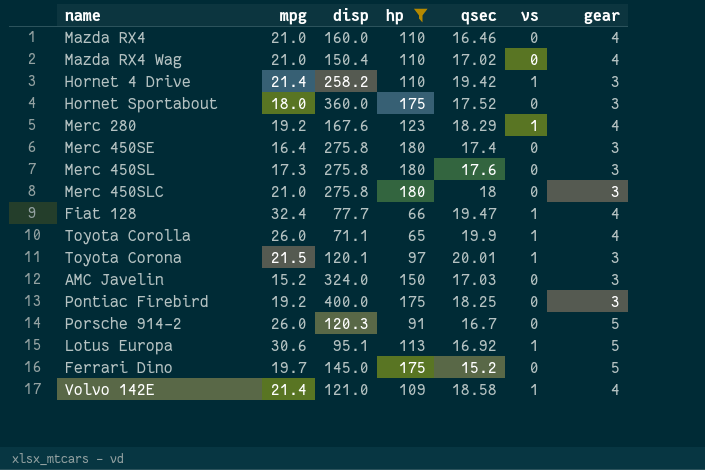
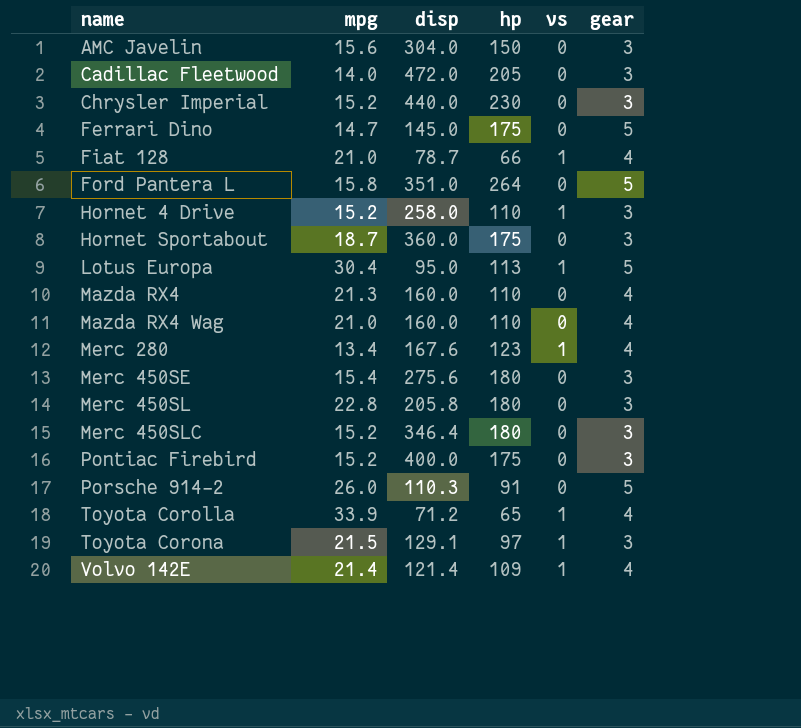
filter: hp <= 180 -> none
row order: none -> name ascending
column qsec | position: 5 -> none
AMC Javelin | mpg: 15.2 -> 15.6
AMC Javelin | disp: 324.0 -> 304.0
Ferrari Dino | mpg: 19.7 -> 14.7
Fiat 128 | mpg: 32.4 -> 21.0
Fiat 128 | disp: 77.7 -> 78.7
Hornet 4 Drive | mpg: 21.4 -> 15.2
Hornet 4 Drive | disp: 258.2 -> 258.0
Hornet Sportabout | mpg: 18.0 -> 18.7
Lotus Europa | mpg: 30.6 -> 30.4
Lotus Europa | disp: 95.1 -> 95.0
Mazda RX4 | mpg: 21.0 -> 21.3
Mazda RX4 Wag | disp: 150.4 -> 160.0
Merc 280 | mpg: 19.2 -> 13.4
Merc 450SE | mpg: 16.4 -> 15.4
Merc 450SE | disp: 275.8 -> 275.6
Merc 450SL | mpg: 17.3 -> 22.8
Merc 450SL | disp: 275.8 -> 205.8
Merc 450SLC | mpg: 21.0 -> 15.2
Merc 450SLC | disp: 275.8 -> 346.4
Pontiac Firebird | mpg: 19.2 -> 15.2
Porsche 914-2 | disp: 120.3 -> 110.3
Toyota Corolla | mpg: 26.0 -> 33.9
Toyota Corolla | disp: 71.1 -> 71.2
Toyota Corona | disp: 120.1 -> 129.1
Volvo 142E | disp: 121.0 -> 121.4

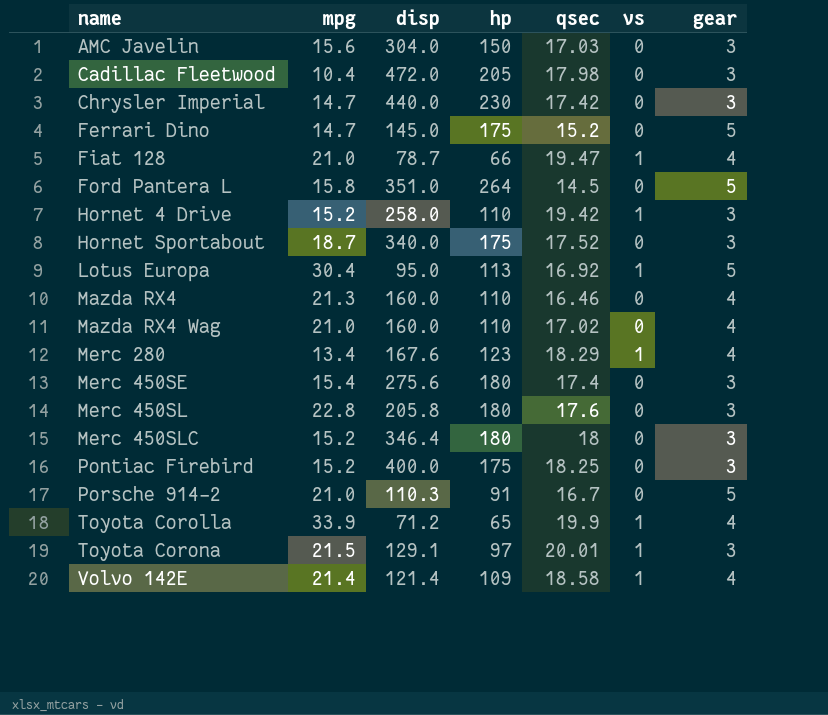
column qsec | position: none -> 5
Cadillac Fleetwood | mpg: 14.0 -> 10.4
Chrysler Imperial | mpg: 15.2 -> 14.7
Hornet Sportabout | disp: 360.0 -> 340.0
Porsche 914-2 | mpg: 26.0 -> 21.0

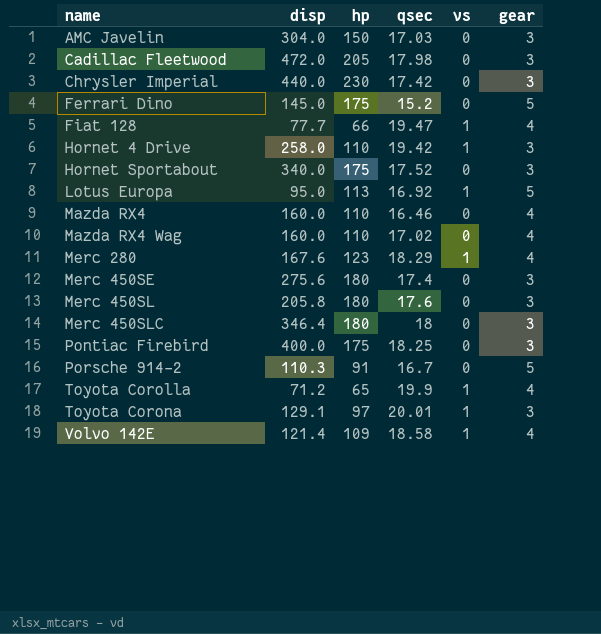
column mpg | position: 2 -> none
row Ford Pantera L: 15.8 | 351.0 | 264 | 14.5 | 0 | 5 -> none
Fiat 128 | disp: 78.7 -> 77.7

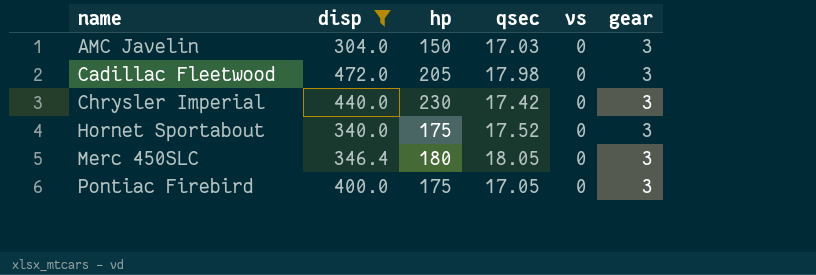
filter: none -> disp >= 304.0
Merc 450SLC | qsec: 18 -> 18.05
Pontiac Firebird | qsec: 18.25 -> 17.05

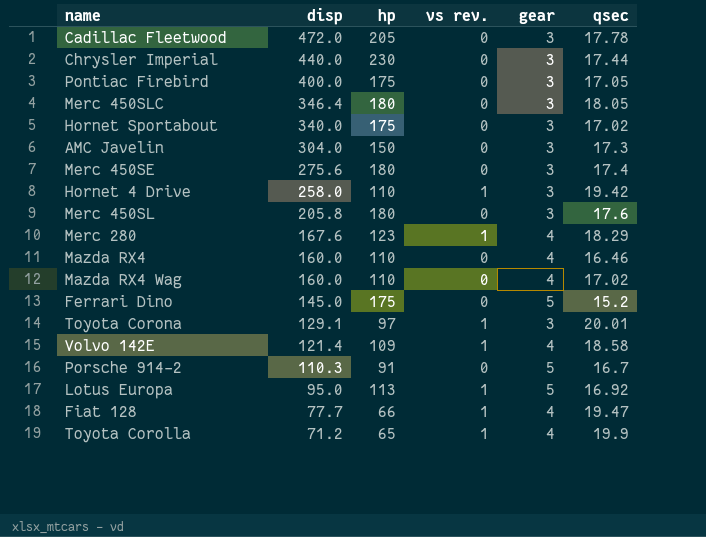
filter: disp >= 304.0 -> none
row order: name ascending -> disp descending
column name: vs -> vs rev.
column qsec | position: 4 -> 6
Cadillac Fleetwood | qsec: 17.98 -> 17.78
Chrysler Imperial | qsec: 17.42 -> 17.44
Hornet Sportabout | qsec: 17.52 -> 17.02
AMC Javelin | qsec: 17.03 -> 17.3

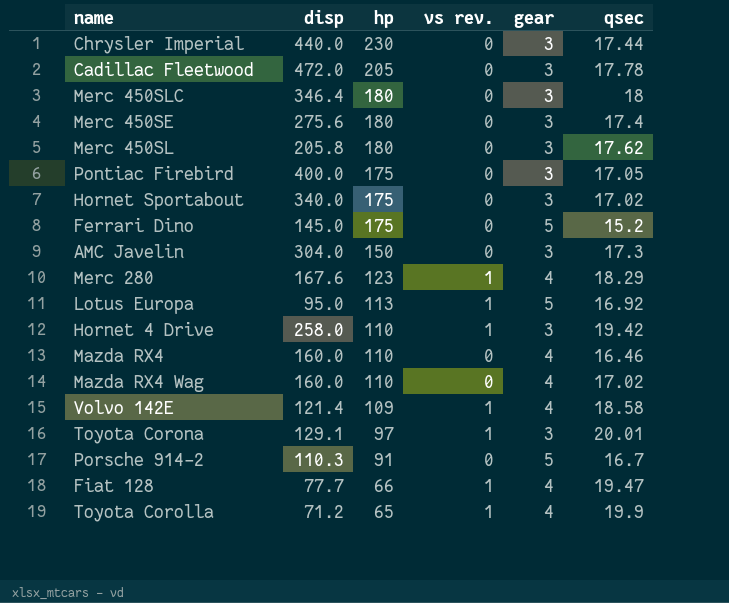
row order: disp descending -> hp descending
Merc 450SLC | qsec: 18.05 -> 18
Merc 450SL | qsec: 17.6 -> 17.62

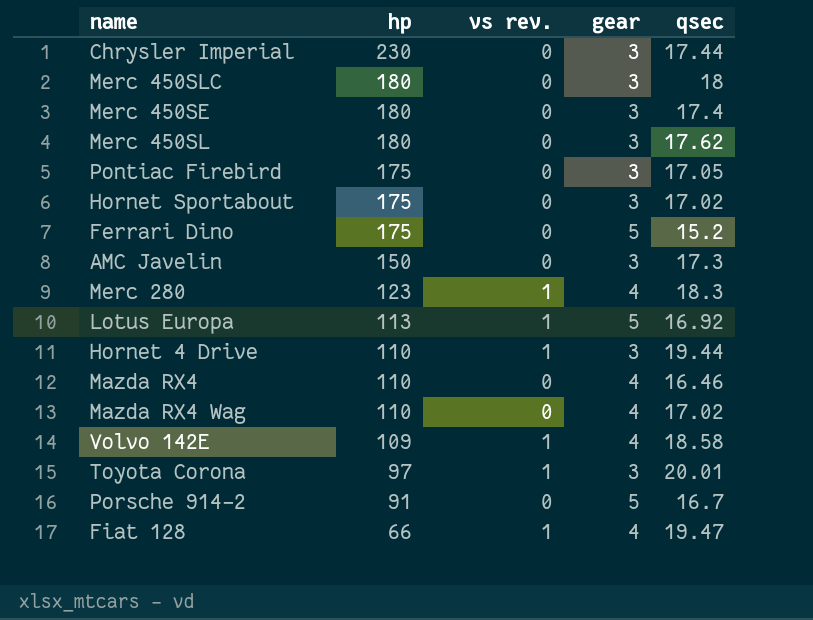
column disp | position: 2 -> none
row Cadillac Fleetwood: 472.0 | 205 | 0 | 3 | 17.78 -> none
row Toyota Corolla: 71.2 | 65 | 1 | 4 | 19.9 -> none
Merc 280 | qsec: 18.29 -> 18.3
Hornet 4 Drive | qsec: 19.42 -> 19.44

